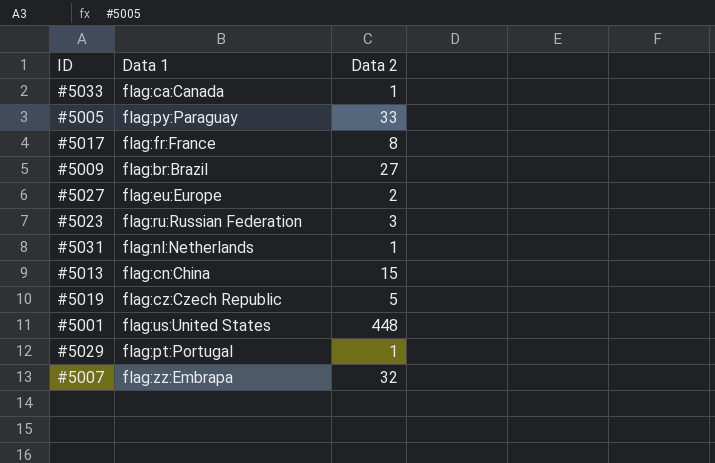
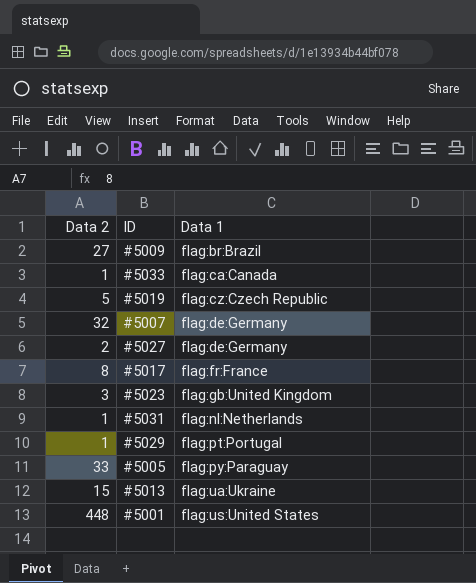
row order: none -> Data 1 ascending
column Data 2 | position: 3 -> 1
#5007 | Data 1: flag:zz:Embrapa -> flag:de:Germany
#5027 | Data 1: flag:eu:Europe -> flag:de:Germany
#5023 | Data 1: flag:ru:Russian Federation -> flag:gb:United Kingdom
#5013 | Data 1: flag:cn:China -> flag:ua:Ukraine

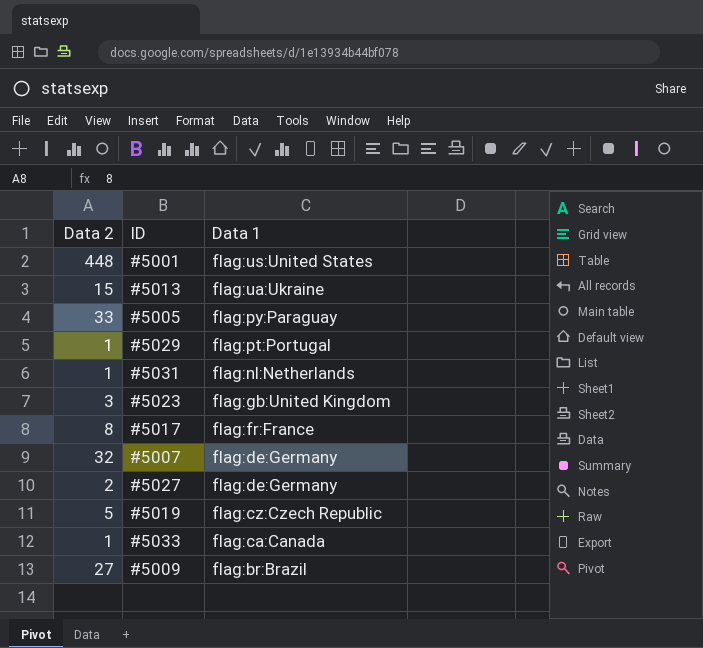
row order: Data 1 ascending -> Data 1 descending

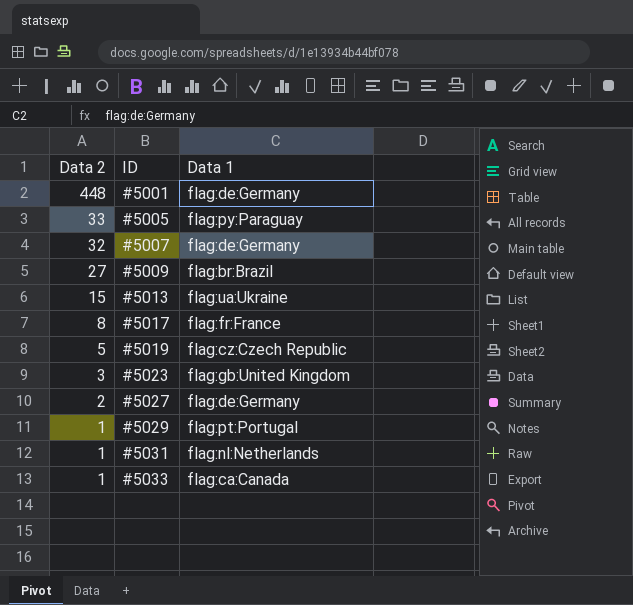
row order: Data 1 descending -> Data 2 descending
#5001 | Data 1: flag:us:United States -> flag:de:Germany

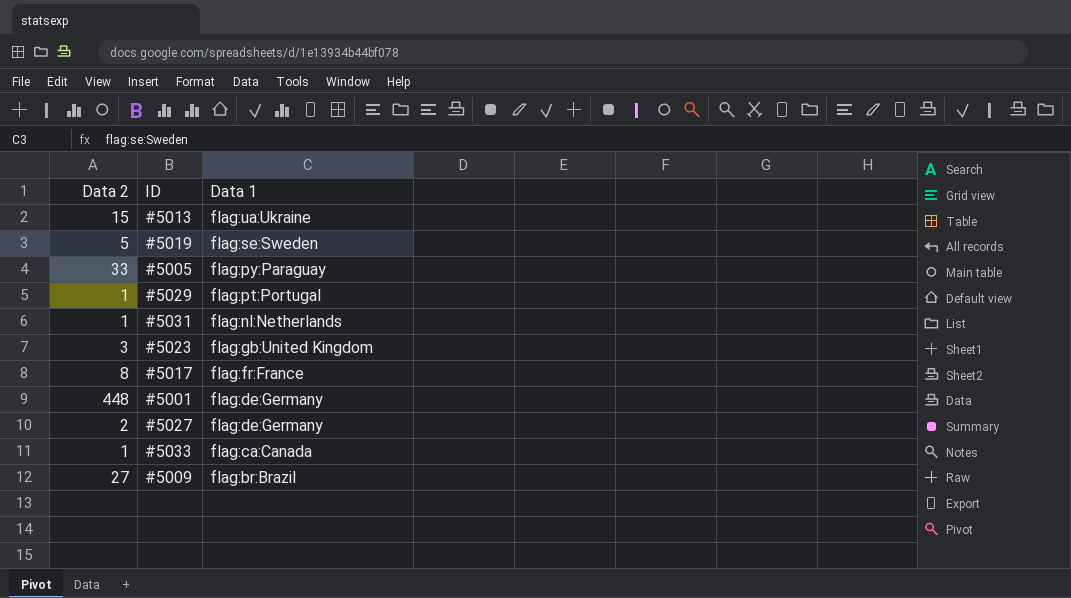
row order: Data 2 descending -> Data 1 descending
row #5007: 32 | flag:de:Germany -> none
#5019 | Data 1: flag:cz:Czech Republic -> flag:se:Sweden

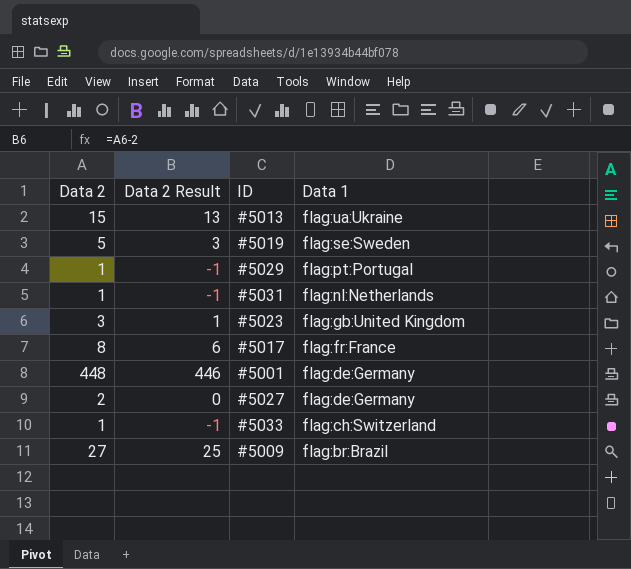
column Data 2 Result | formula: none -> [Data 2] - 2
row #5005: 33 | flag:py:Paraguay -> none
#5033 | Data 1: flag:ca:Canada -> flag:ch:Switzerland

